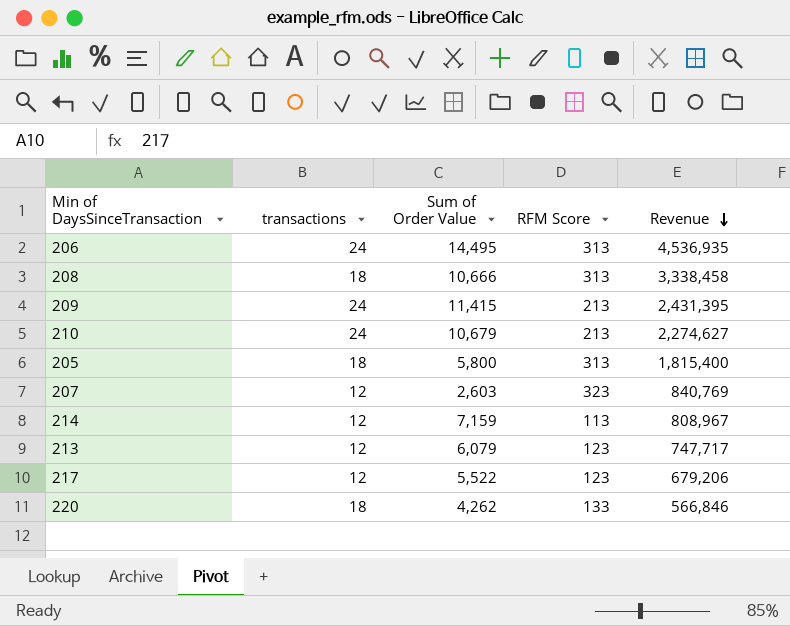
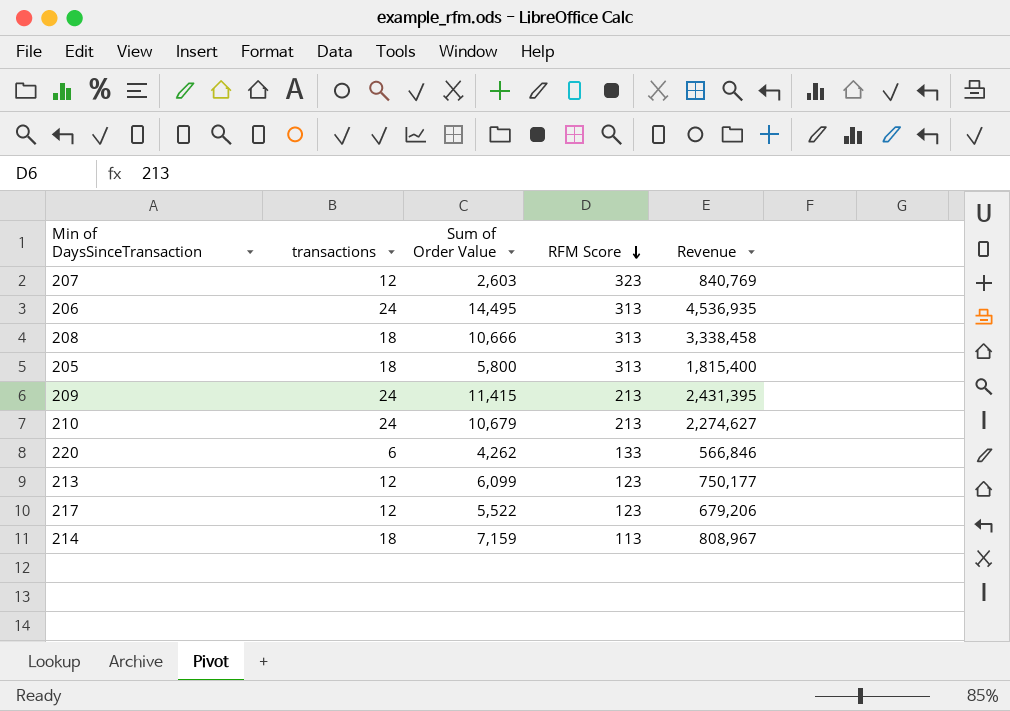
row order: Revenue descending -> RFM Score descending
220 | transactions: 18 -> 6
213 | Sum of Order Value: 6,079 -> 6,099
213 | Revenue: 747,717 -> 750,177
214 | transactions: 12 -> 18

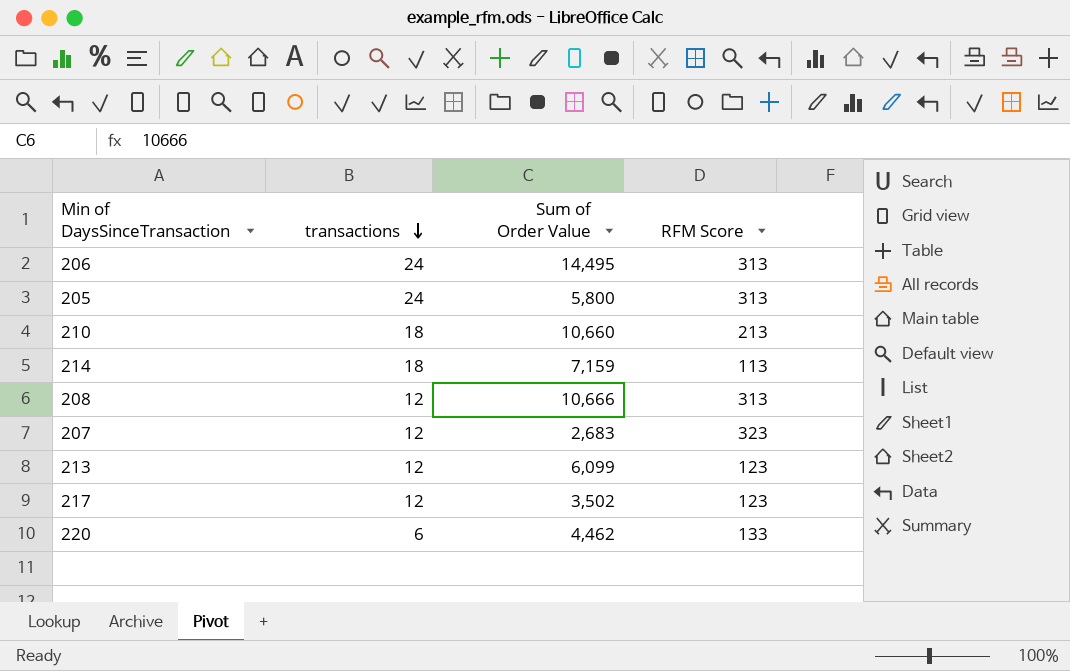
row order: RFM Score descending -> transactions descending
column Revenue | formula: [Sum of Order Value] * [RFM Score] -> none
row 209: 24 | 11,415 | 213 | 2,431,395 -> none
205 | transactions: 18 -> 24
210 | transactions: 24 -> 18
210 | Sum of Order Value: 10,679 -> 10,660
208 | transactions: 18 -> 12
207 | Sum of Order Value: 2,603 -> 2,683
217 | Sum of Order Value: 5,522 -> 3,502
220 | Sum of Order Value: 4,262 -> 4,462

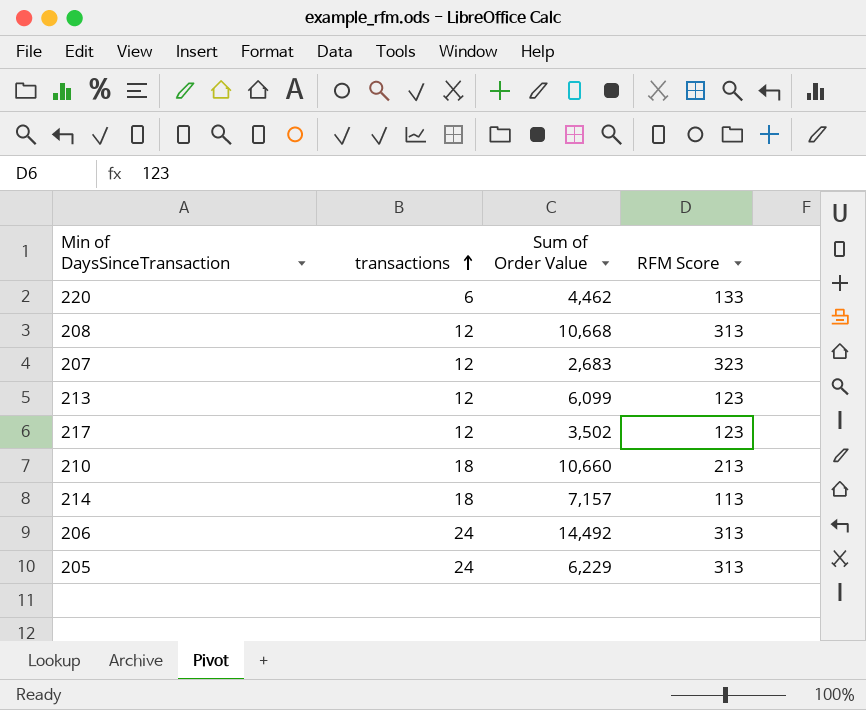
row order: transactions descending -> transactions ascending
208 | Sum of Order Value: 10,666 -> 10,668
214 | Sum of Order Value: 7,159 -> 7,157
206 | Sum of Order Value: 14,495 -> 14,492
205 | Sum of Order Value: 5,800 -> 6,229

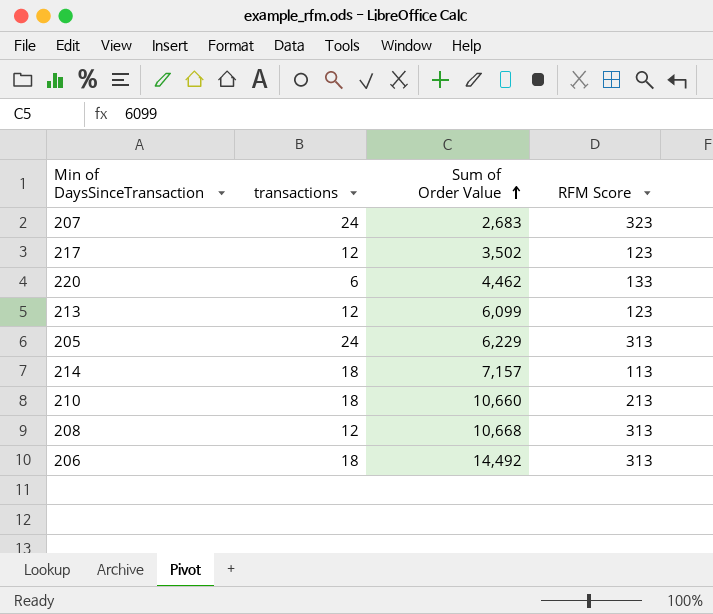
row order: transactions ascending -> Sum of Order Value ascending
207 | transactions: 12 -> 24
206 | transactions: 24 -> 18

